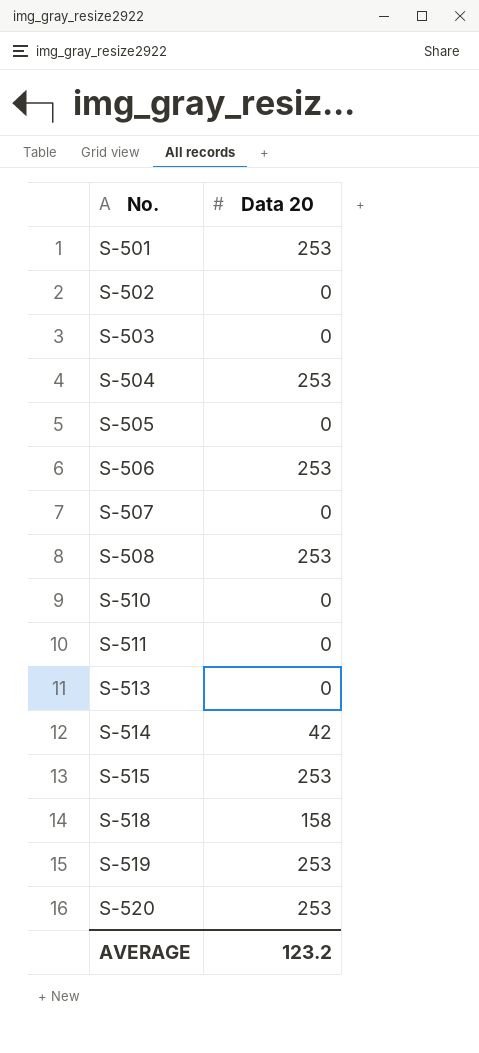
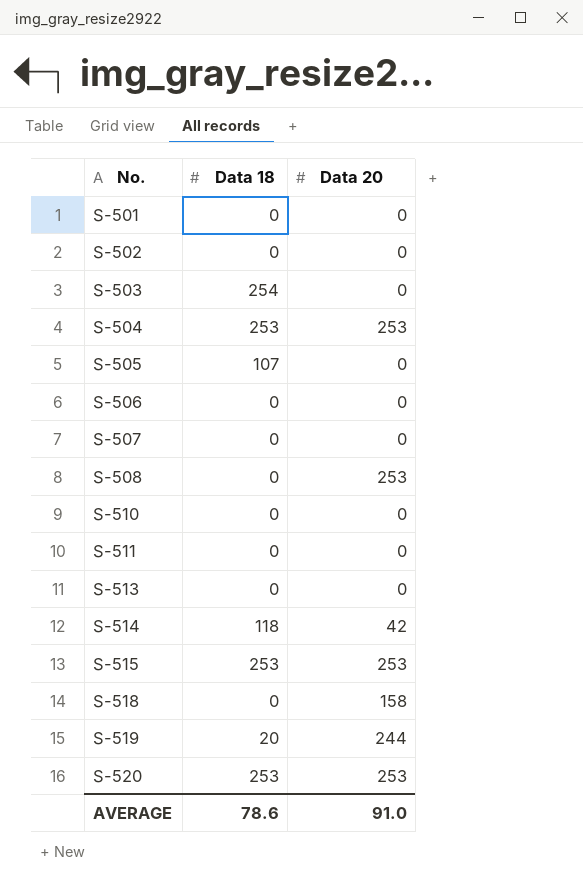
column Data 18 | position: none -> 2
S-501 | Data 20: 253 -> 0
S-506 | Data 20: 253 -> 0
S-519 | Data 20: 253 -> 244
AVERAGE | Data 20: 123.2 -> 91.0

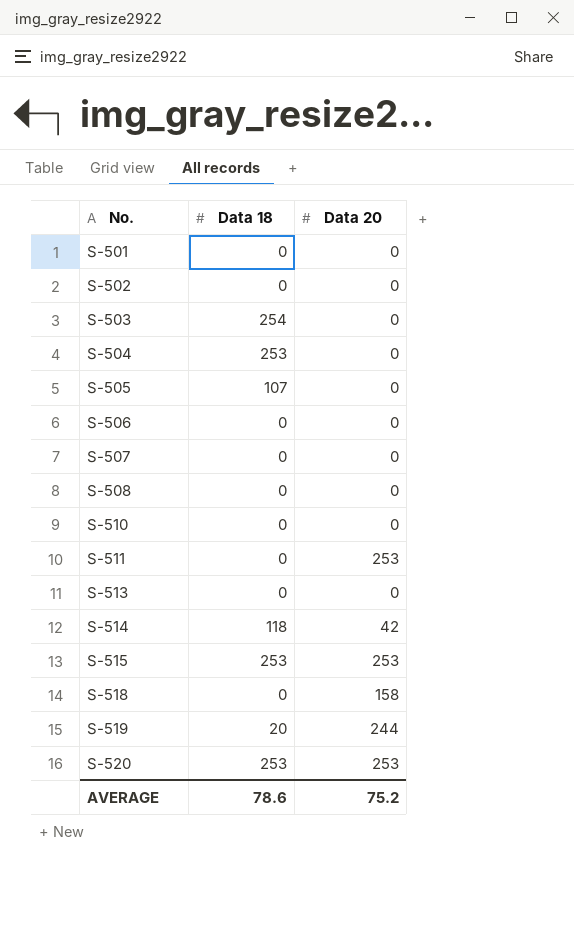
S-504 | Data 20: 253 -> 0
S-508 | Data 20: 253 -> 0
S-511 | Data 20: 0 -> 253
AVERAGE | Data 20: 91.0 -> 75.2

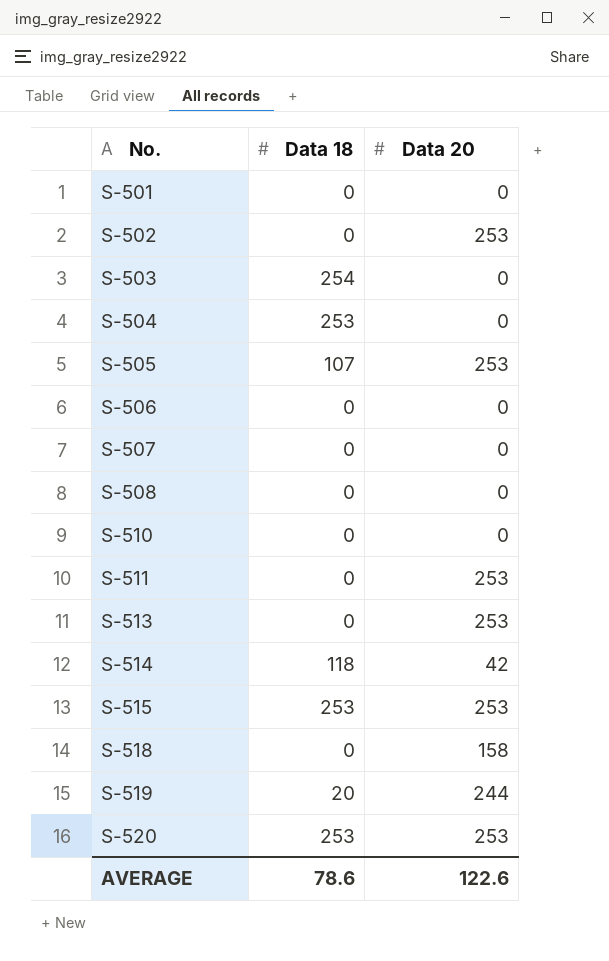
S-502 | Data 20: 0 -> 253
S-505 | Data 20: 0 -> 253
S-513 | Data 20: 0 -> 253
AVERAGE | Data 20: 75.2 -> 122.6

